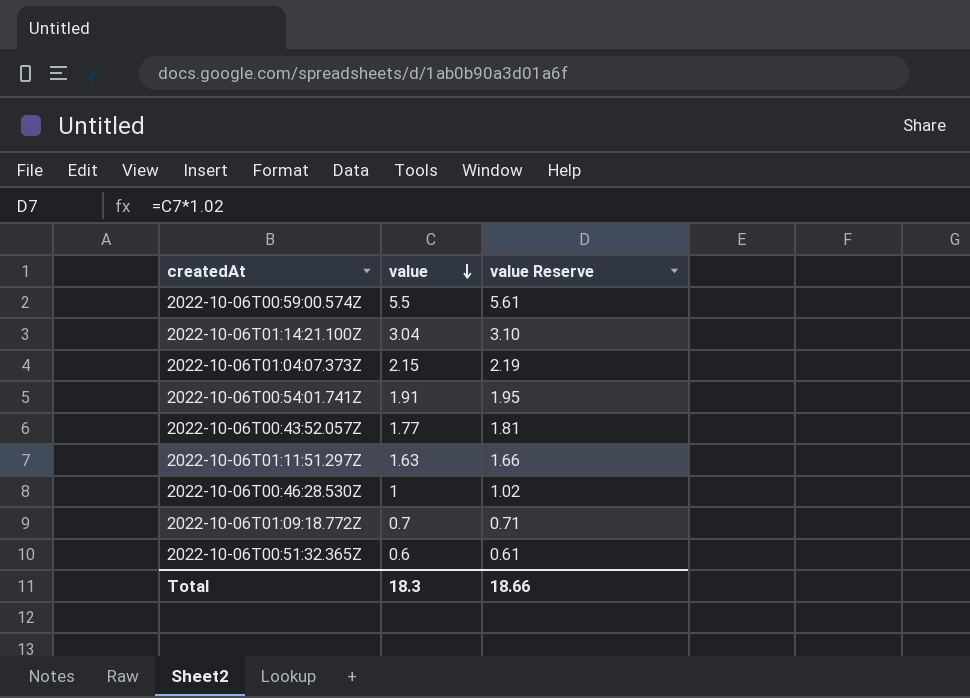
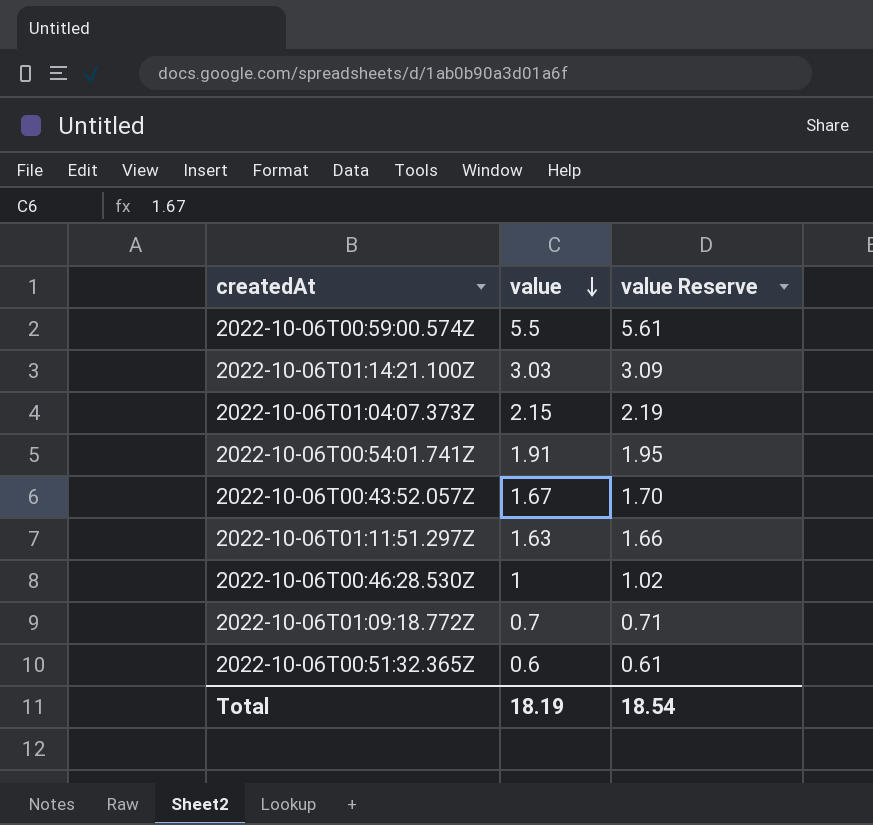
2022-10-06T01:14:21.100Z | value: 3.04 -> 3.03
2022-10-06T01:14:21.100Z | value Reserve: 3.10 -> 3.09
2022-10-06T00:43:52.057Z | value: 1.77 -> 1.67
2022-10-06T00:43:52.057Z | value Reserve: 1.81 -> 1.70
Total | value: 18.3 -> 18.19
Total | value Reserve: 18.66 -> 18.54

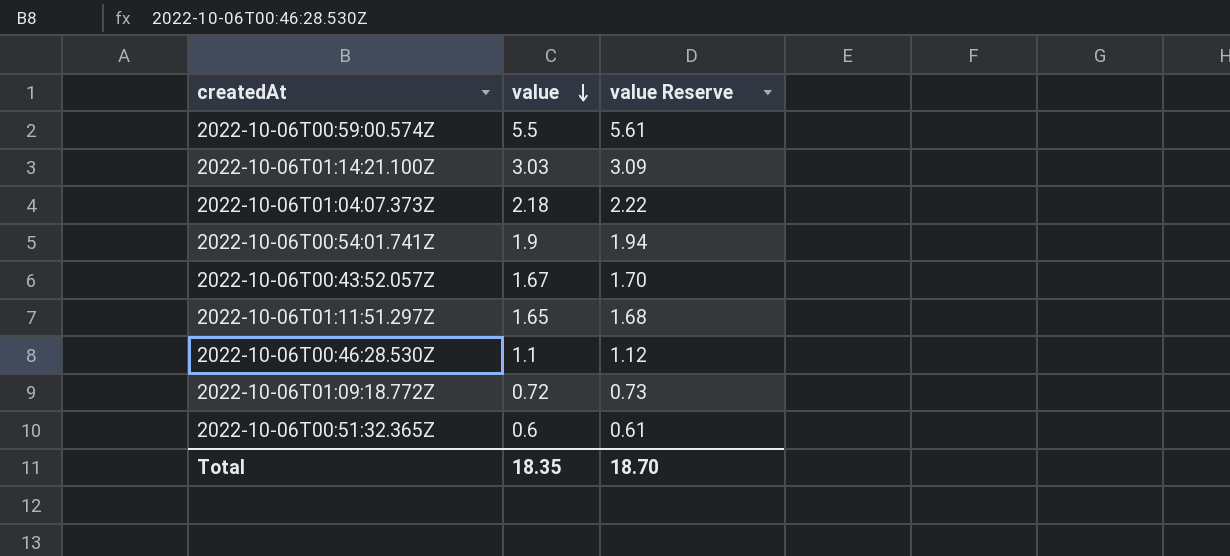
2022-10-06T01:04:07.373Z | value: 2.15 -> 2.18
2022-10-06T01:04:07.373Z | value Reserve: 2.19 -> 2.22
2022-10-06T00:54:01.741Z | value: 1.91 -> 1.9
2022-10-06T00:54:01.741Z | value Reserve: 1.95 -> 1.94
2022-10-06T01:11:51.297Z | value: 1.63 -> 1.65
2022-10-06T01:11:51.297Z | value Reserve: 1.66 -> 1.68
2022-10-06T00:46:28.530Z | value: 1 -> 1.1
2022-10-06T00:46:28.530Z | value Reserve: 1.02 -> 1.12
2022-10-06T01:09:18.772Z | value: 0.7 -> 0.72
2022-10-06T01:09:18.772Z | value Reserve: 0.71 -> 0.73
Total | value: 18.19 -> 18.35
Total | value Reserve: 18.54 -> 18.70

